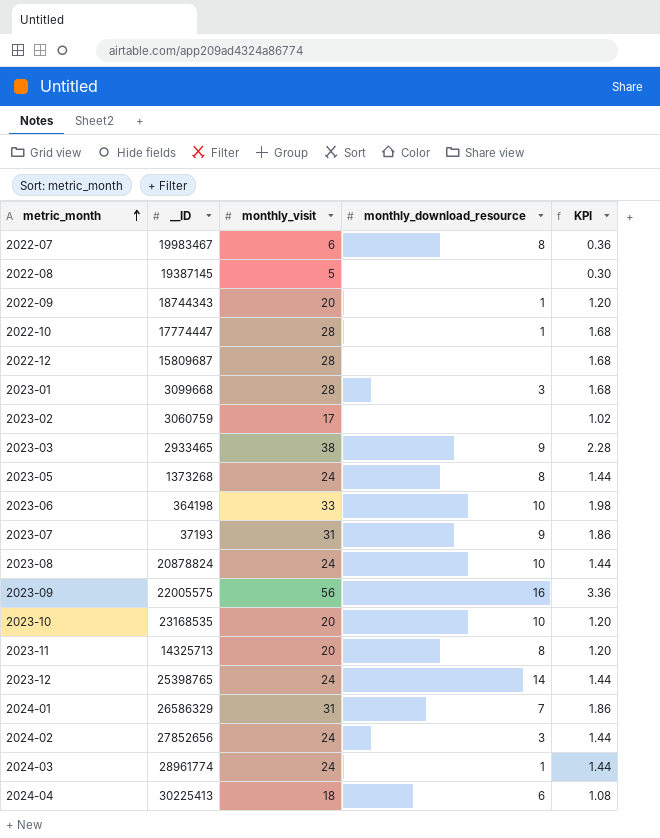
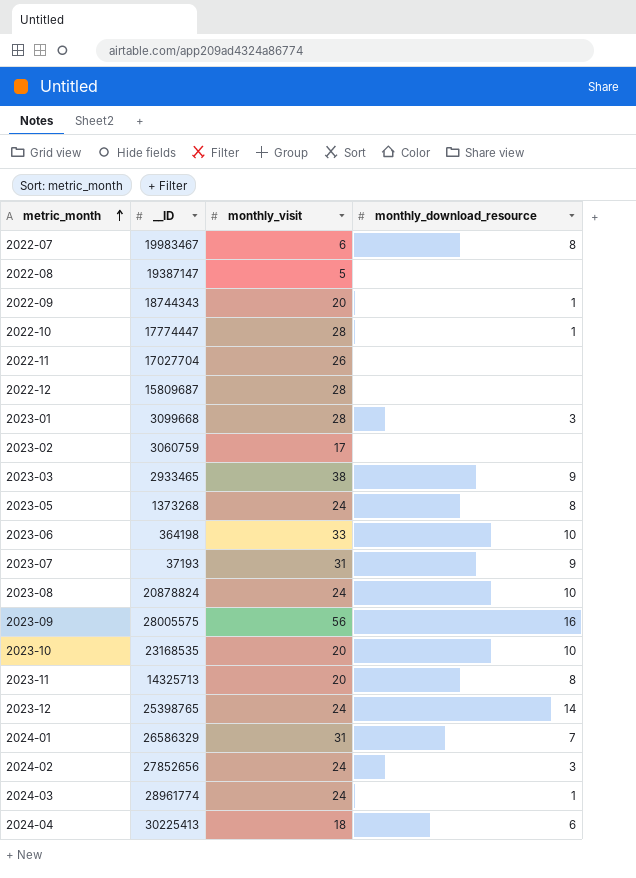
column KPI | formula: [monthly_visit] * 0.06 -> none
2022-08 | __ID: 19387145 -> 19387147
row 2022-11: none -> 17027704 | 26 | none
2023-09 | __ID: 22005575 -> 28005575

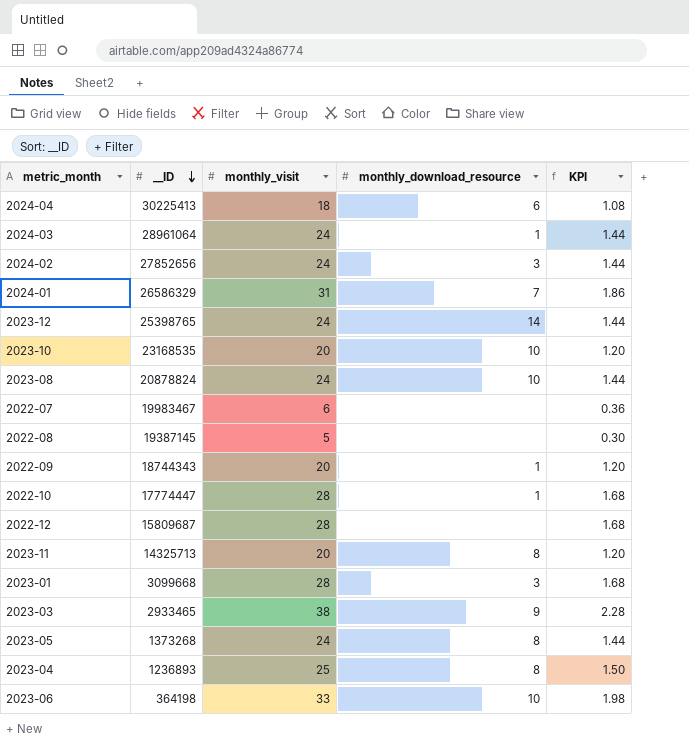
row order: metric_month ascending -> __ID descending
column KPI | formula: none -> [monthly_visit] * 0.06
row 2022-11: 17027704 | 26 | none -> none
row 2023-02: 3060759 | 17 | none -> none
row 2023-07: 37193 | 31 | 9 -> none
row 2023-09: 28005575 | 56 | 16 -> none
2024-03 | __ID: 28961774 -> 28961064
2022-07 | monthly_download_resource: 8 -> none
2022-08 | __ID: 19387147 -> 19387145
row 2023-04: none -> 1236893 | 25 | 8 | 1.50

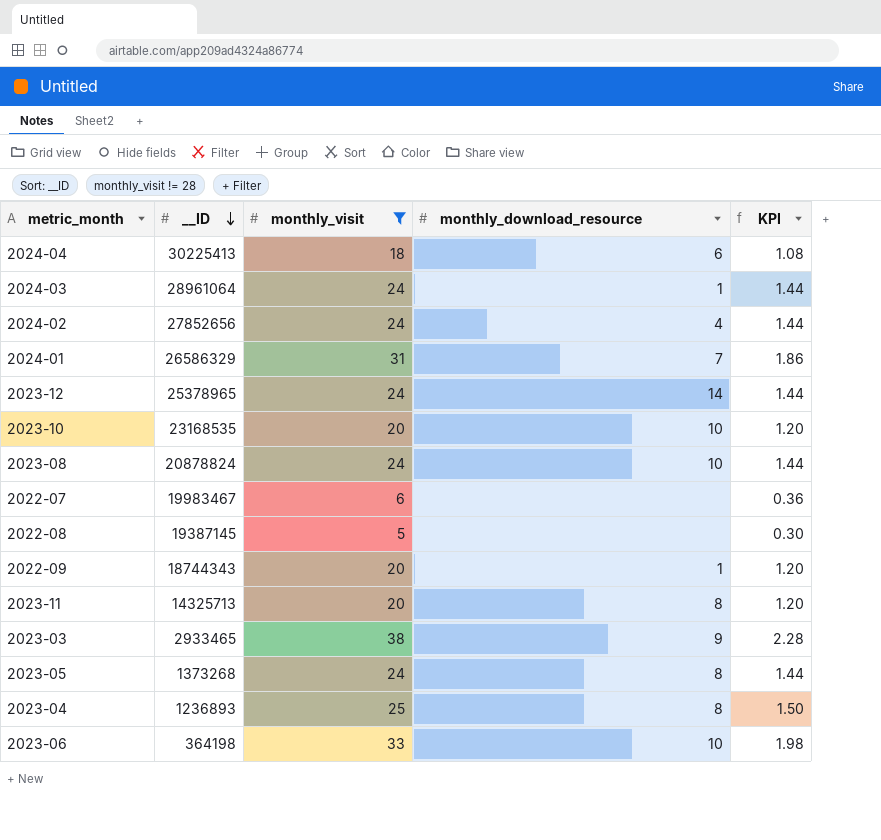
filter: none -> monthly_visit != 28
2024-02 | monthly_download_resource: 3 -> 4
2023-12 | __ID: 25398765 -> 25378965

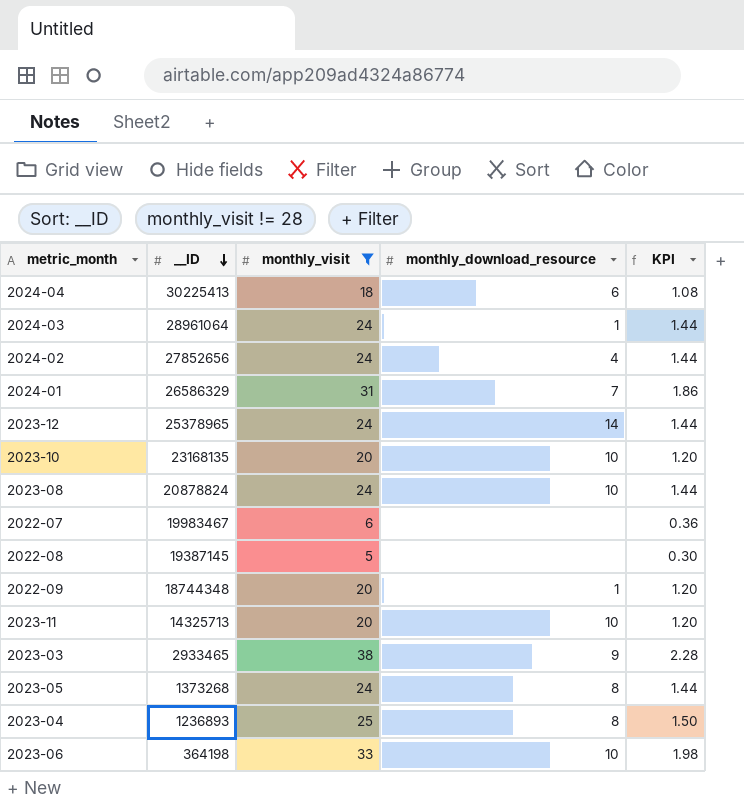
2023-10 | __ID: 23168535 -> 23168135
2022-09 | __ID: 18744343 -> 18744348
2023-11 | monthly_download_resource: 8 -> 10

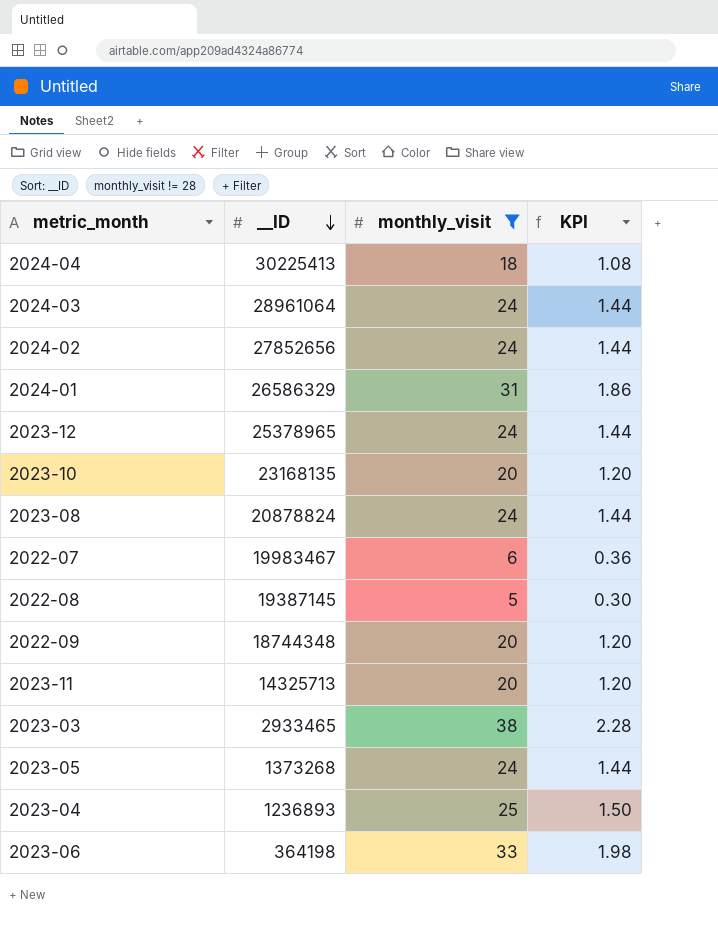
column monthly_download_resource | position: 4 -> none

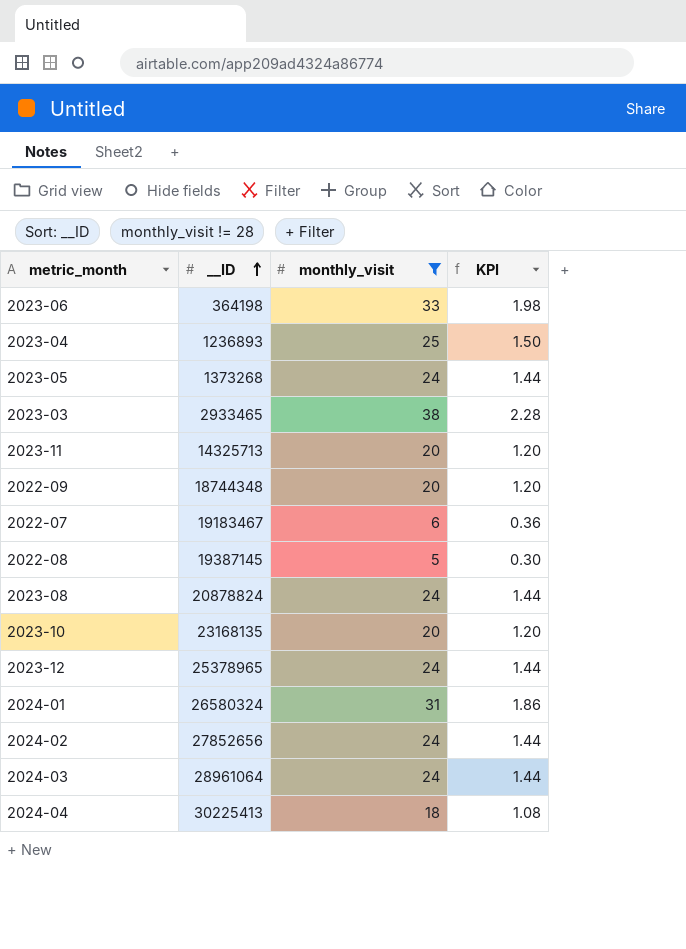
row order: __ID descending -> __ID ascending
2022-07 | __ID: 19983467 -> 19183467
2024-01 | __ID: 26586329 -> 26580324

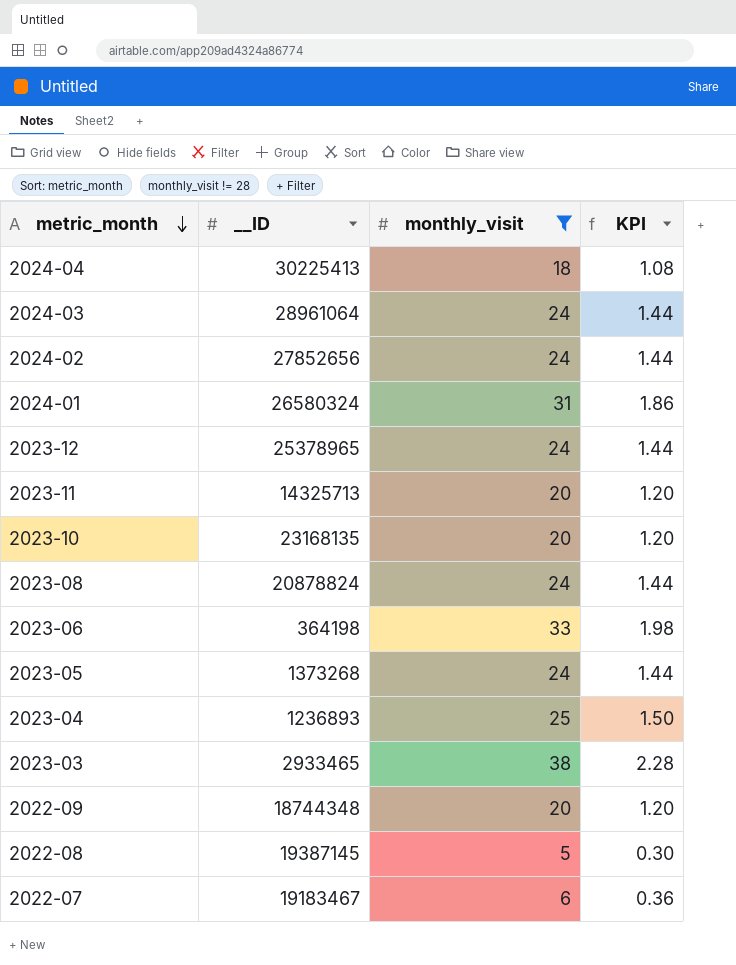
row order: __ID ascending -> metric_month descending

